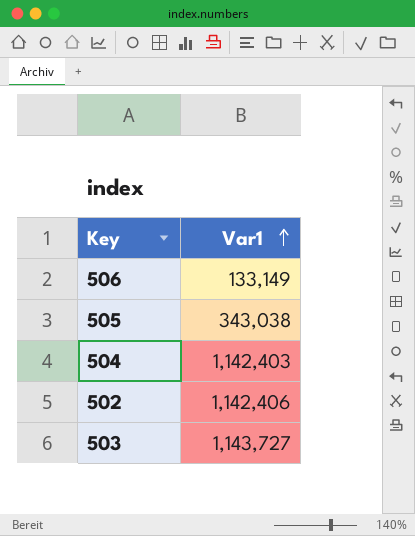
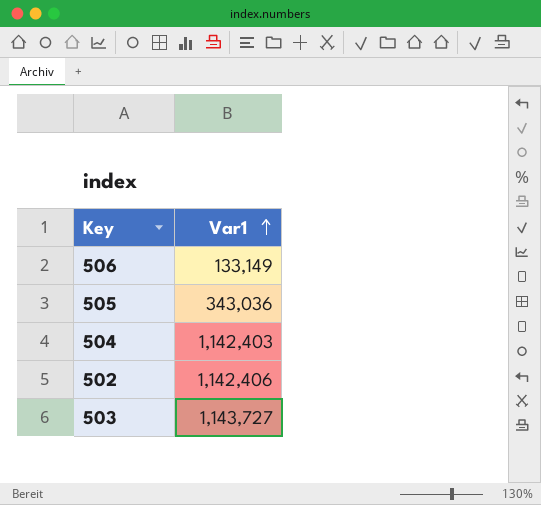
505 | Var1: 343,038 -> 343,036

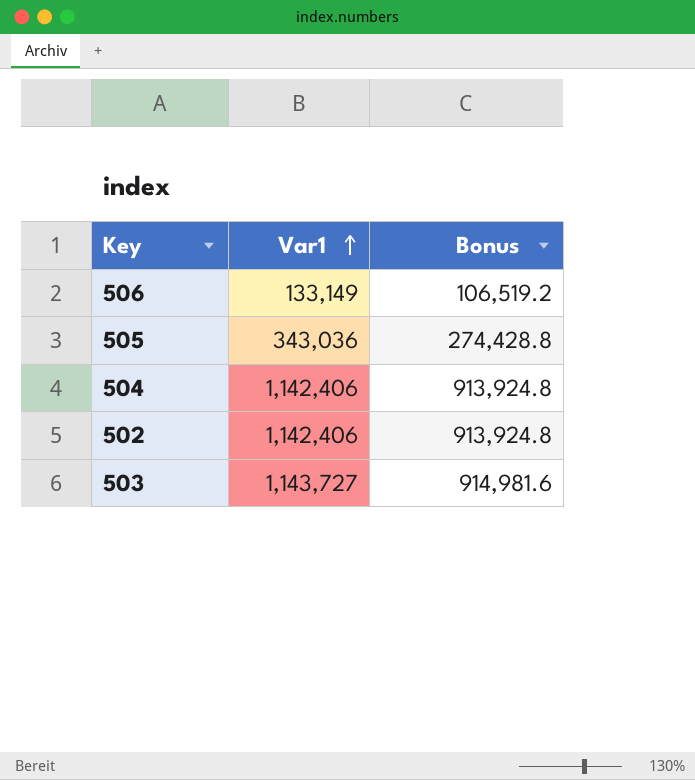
column Bonus | formula: none -> [Var1] * 0.8
504 | Var1: 1,142,403 -> 1,142,406

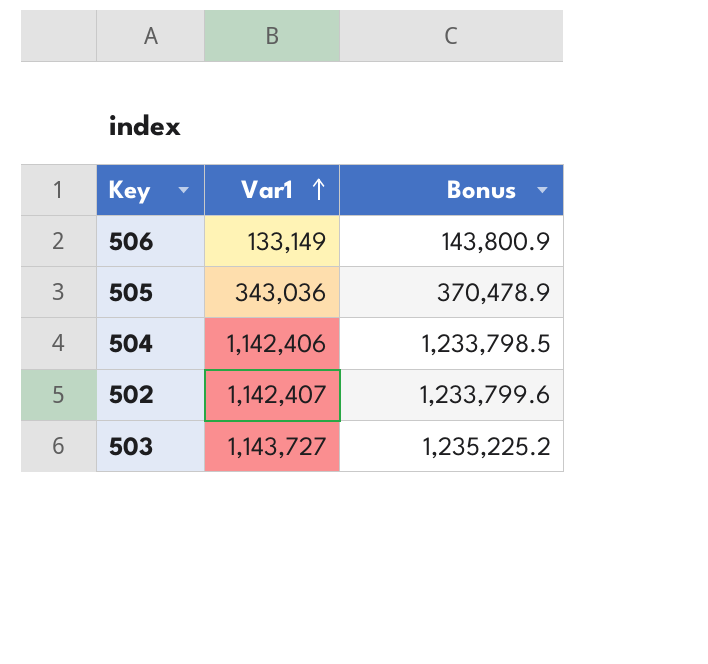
column Bonus | formula: [Var1] * 0.8 -> [Var1] * 1.08
502 | Var1: 1,142,406 -> 1,142,407

